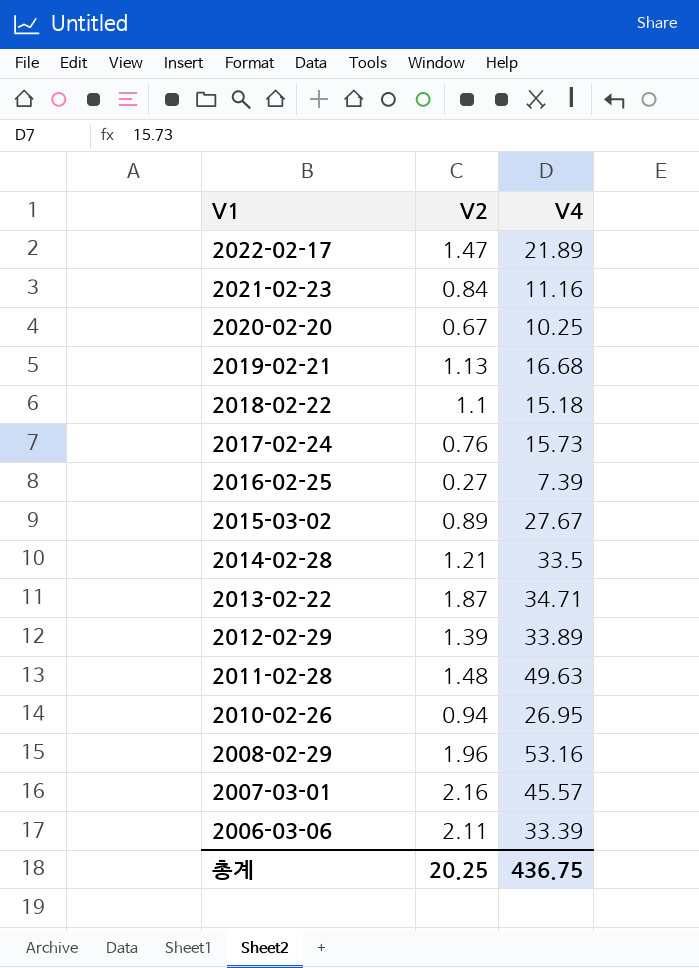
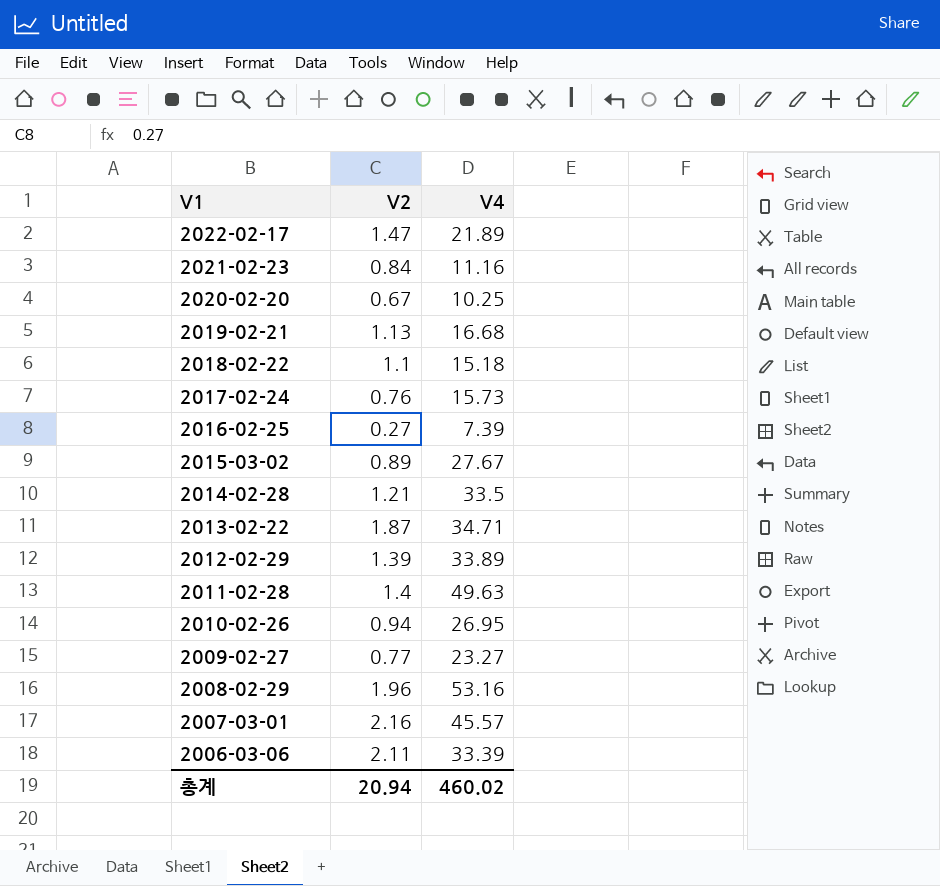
2011-02-28 | V2: 1.48 -> 1.4
row 2009-02-27: none -> 0.77 | 23.27
총계 | V2: 20.25 -> 20.94
총계 | V4: 436.75 -> 460.02

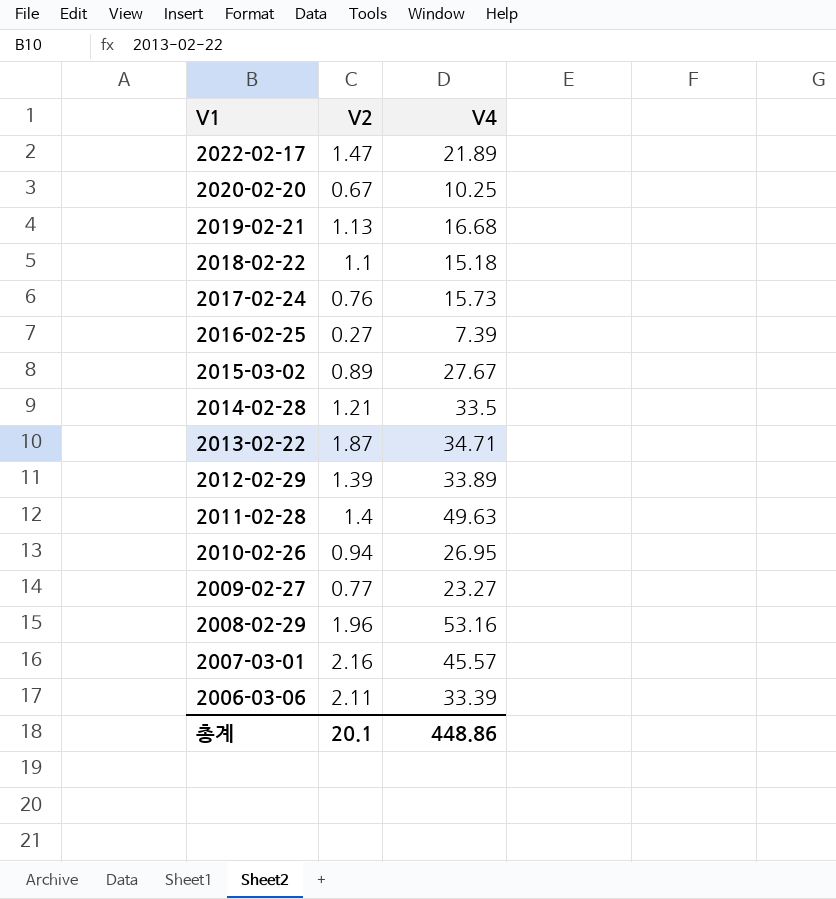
row 2021-02-23: 0.84 | 11.16 -> none
총계 | V2: 20.94 -> 20.1
총계 | V4: 460.02 -> 448.86

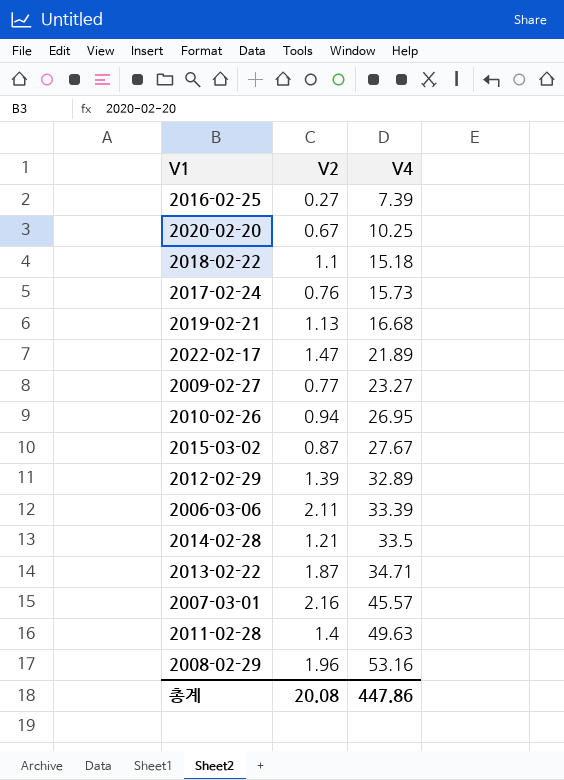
row order: V1 descending -> V4 ascending
2015-03-02 | V2: 0.89 -> 0.87
2012-02-29 | V4: 33.89 -> 32.89
총계 | V2: 20.1 -> 20.08
총계 | V4: 448.86 -> 447.86

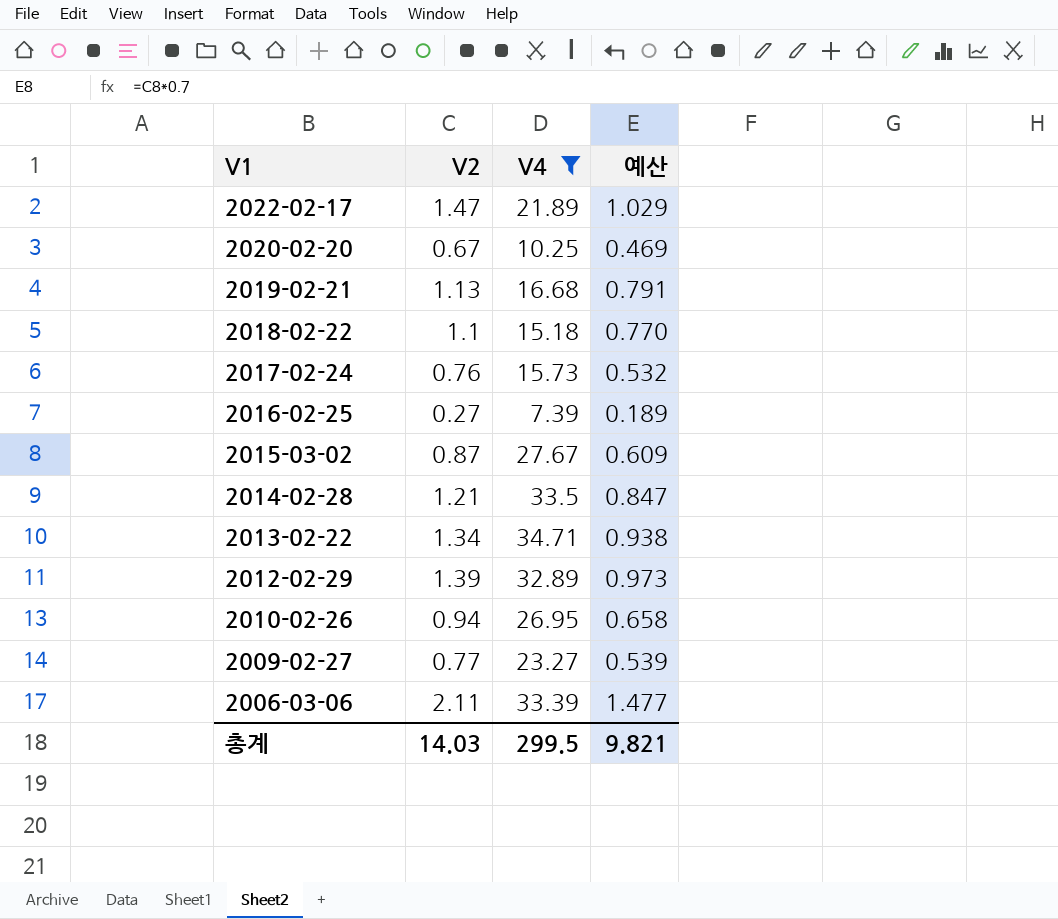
filter: none -> V4 <= 34.71
row order: V4 ascending -> V1 descending
column 예산 | formula: none -> [V2] * 0.7
2013-02-22 | V2: 1.87 -> 1.34
총계 | V2: 20.08 -> 14.03
총계 | V4: 447.86 -> 299.5

